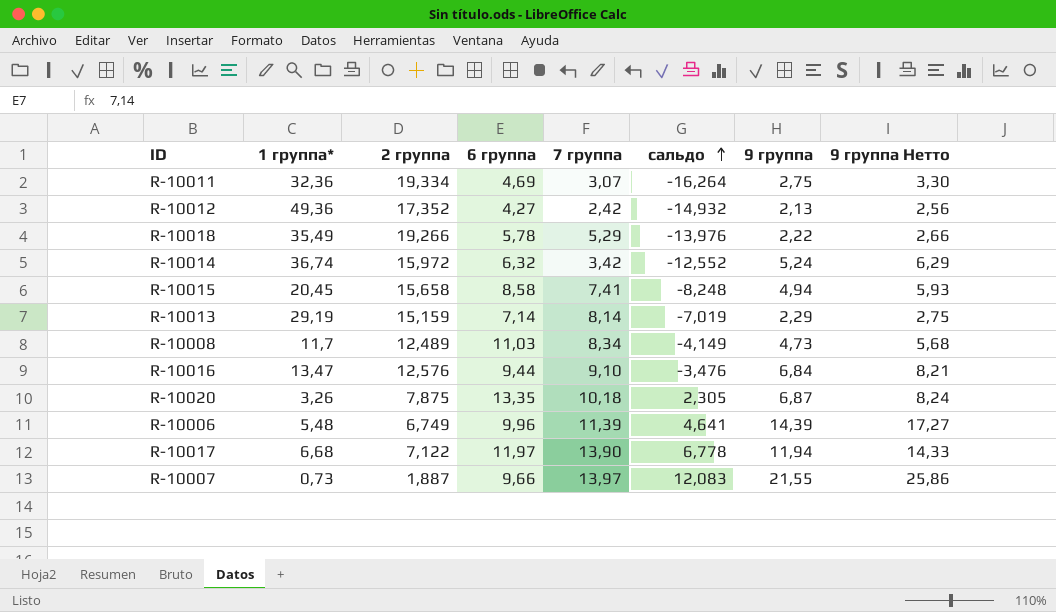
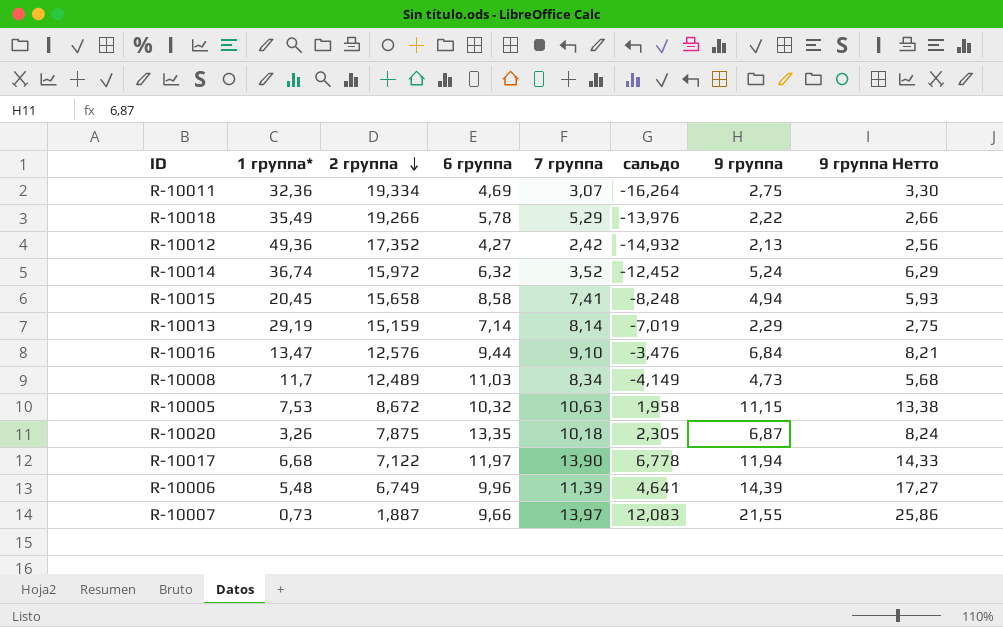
row order: сальдо ascending -> 2 группа descending
R-10014 | 7 группа: 3,42 -> 3,52
R-10014 | сальдо: -12,552 -> -12,452
row R-10005: none -> 7,53 | 8,672 | 10,32 | 10,63 | 1,958 | 11,15 | 13,38

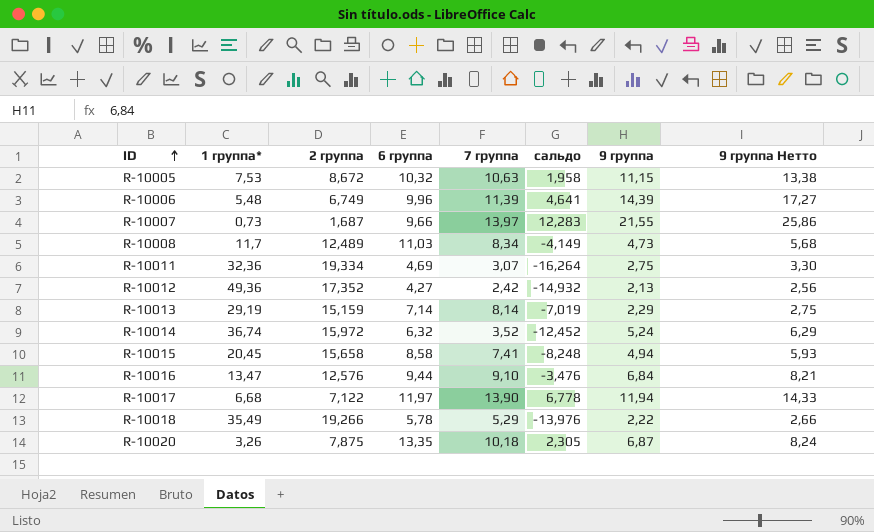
row order: 2 группа descending -> ID ascending
R-10007 | 2 группа: 1,887 -> 1,687
R-10007 | сальдо: 12,083 -> 12,283

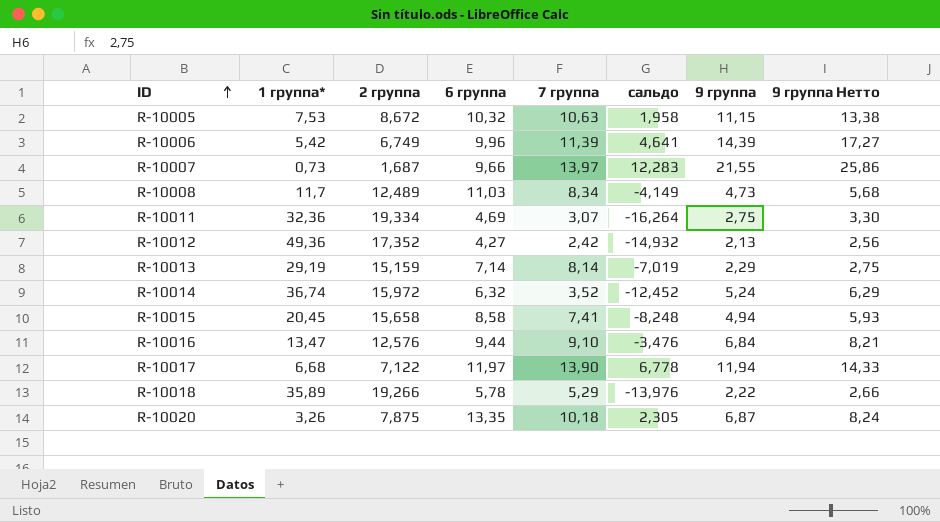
R-10006 | 1 группа*: 5,48 -> 5,42
R-10018 | 1 группа*: 35,49 -> 35,89

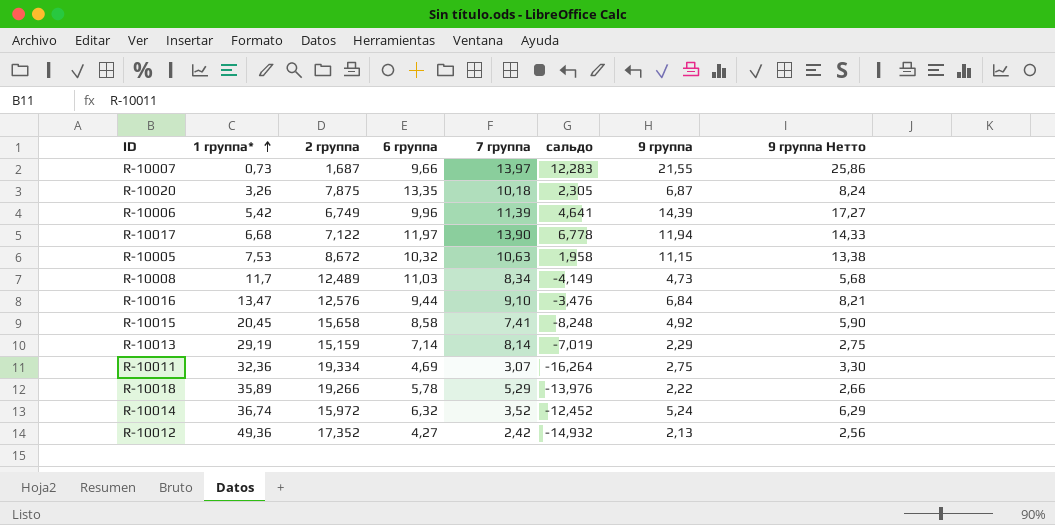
row order: ID ascending -> 1 группа* ascending
R-10015 | 9 группа: 4,94 -> 4,92
R-10015 | 9 группа Нетто: 5,93 -> 5,90

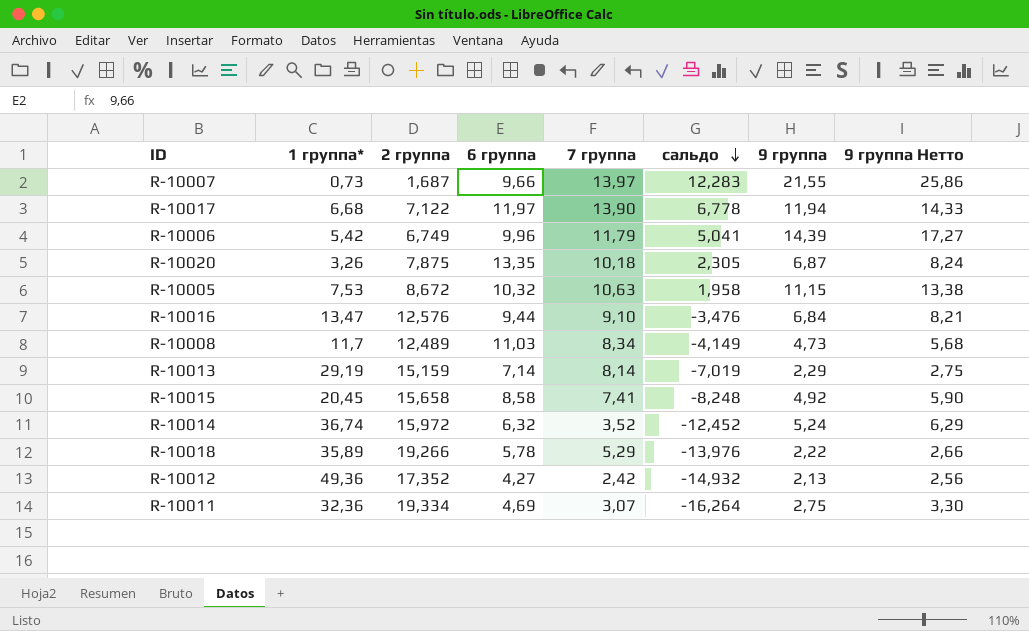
row order: 1 группа* ascending -> сальдо descending
R-10006 | 7 группа: 11,39 -> 11,79
R-10006 | сальдо: 4,641 -> 5,041

